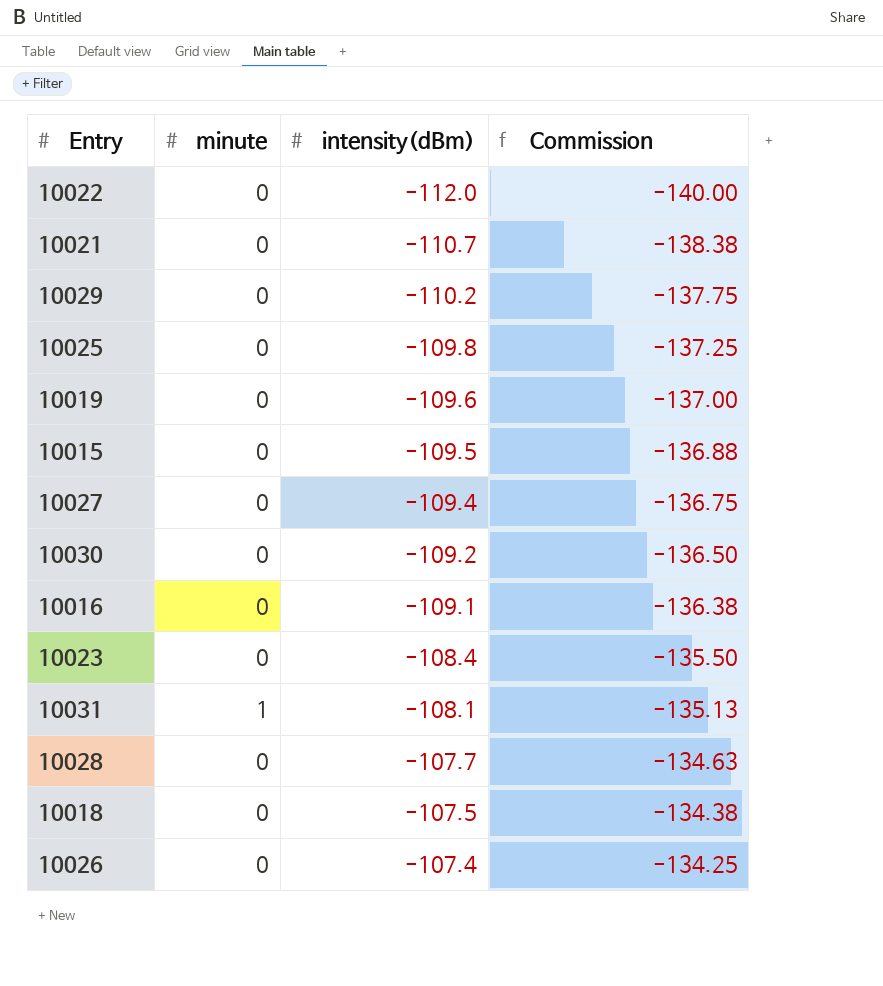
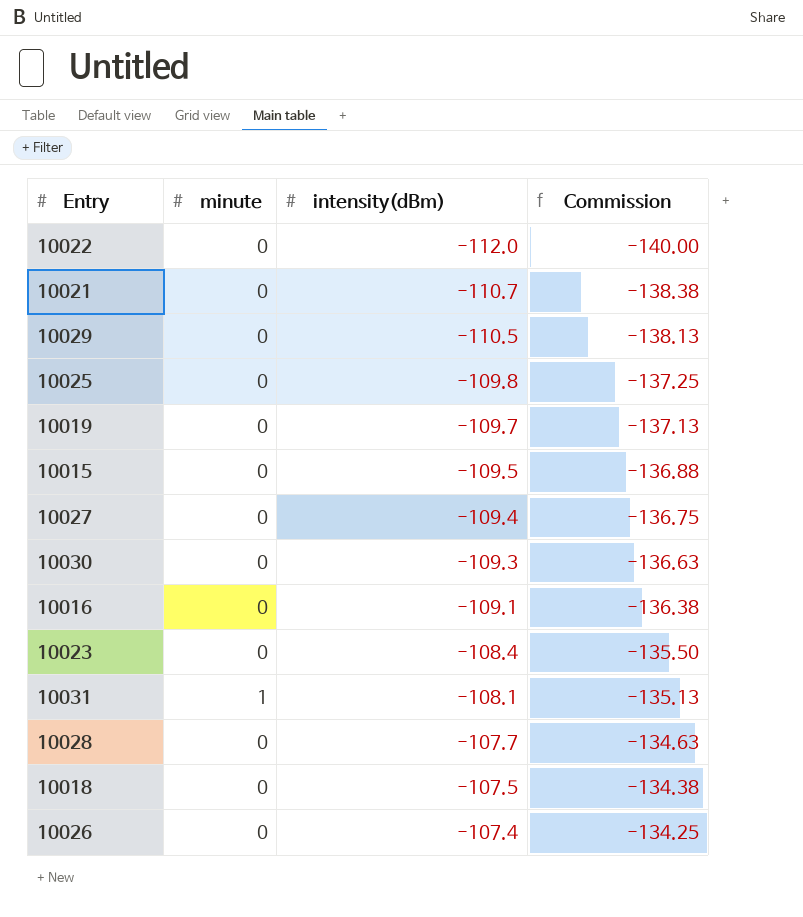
10029 | intensity(dBm): -110.2 -> -110.5
10029 | Commission: -137.75 -> -138.13
10019 | intensity(dBm): -109.6 -> -109.7
10019 | Commission: -137.00 -> -137.13
10030 | intensity(dBm): -109.2 -> -109.3
10030 | Commission: -136.50 -> -136.63

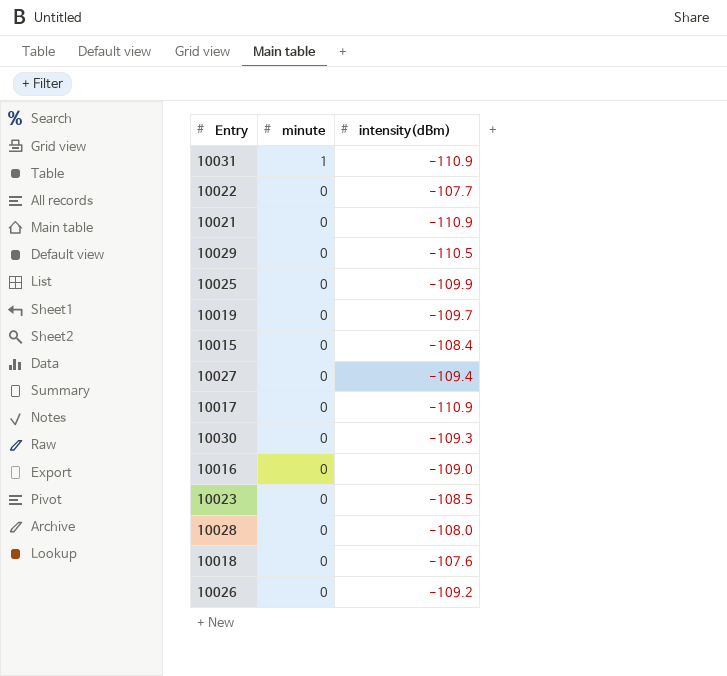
row order: intensity(dBm) ascending -> minute descending
column Commission | formula: [intensity(dBm)] * 1.25 -> none
10031 | intensity(dBm): -108.1 -> -110.9
10022 | intensity(dBm): -112.0 -> -107.7
10021 | intensity(dBm): -110.7 -> -110.9
10025 | intensity(dBm): -109.8 -> -109.9
10015 | intensity(dBm): -109.5 -> -108.4
row 10017: none -> 0 | -110.9
10016 | intensity(dBm): -109.1 -> -109.0
10023 | intensity(dBm): -108.4 -> -108.5
10028 | intensity(dBm): -107.7 -> -108.0
10018 | intensity(dBm): -107.5 -> -107.6
10026 | intensity(dBm): -107.4 -> -109.2

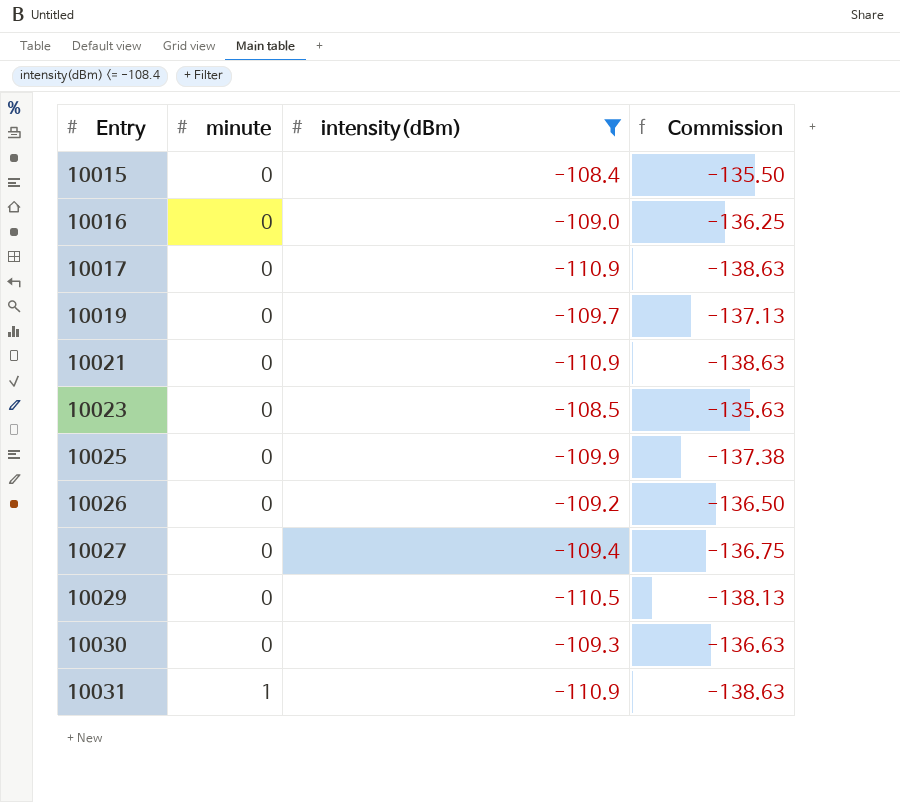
filter: none -> intensity(dBm) <= -108.4
row order: minute descending -> Entry ascending
column Commission | formula: none -> [intensity(dBm)] * 1.25

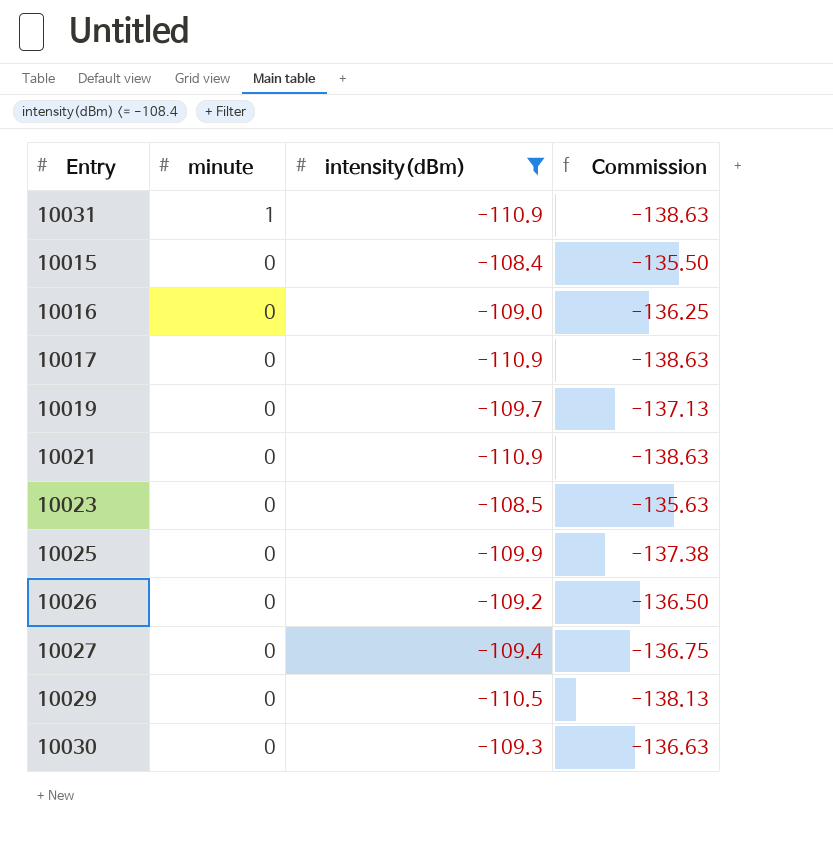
row order: Entry ascending -> minute descending

